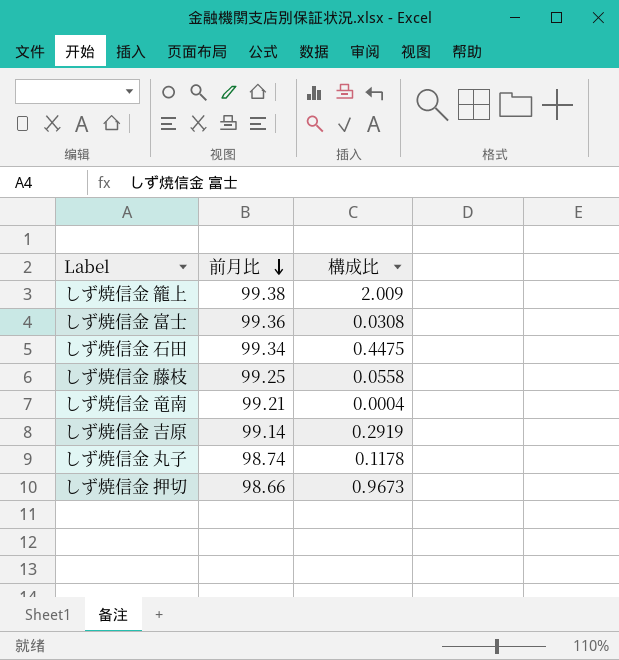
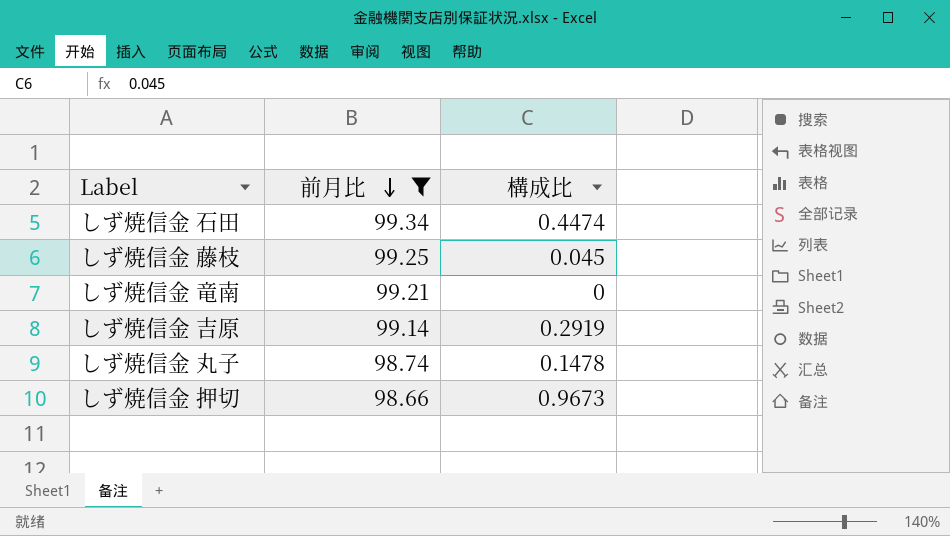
filter: none -> 前月比 <= 99.34
しず焼信金 石田 | 構成比: 0.4475 -> 0.4474
しず焼信金 藤枝 | 構成比: 0.0558 -> 0.045
しず焼信金 竜南 | 構成比: 0.0004 -> 0
しず焼信金 丸子 | 構成比: 0.1178 -> 0.1478

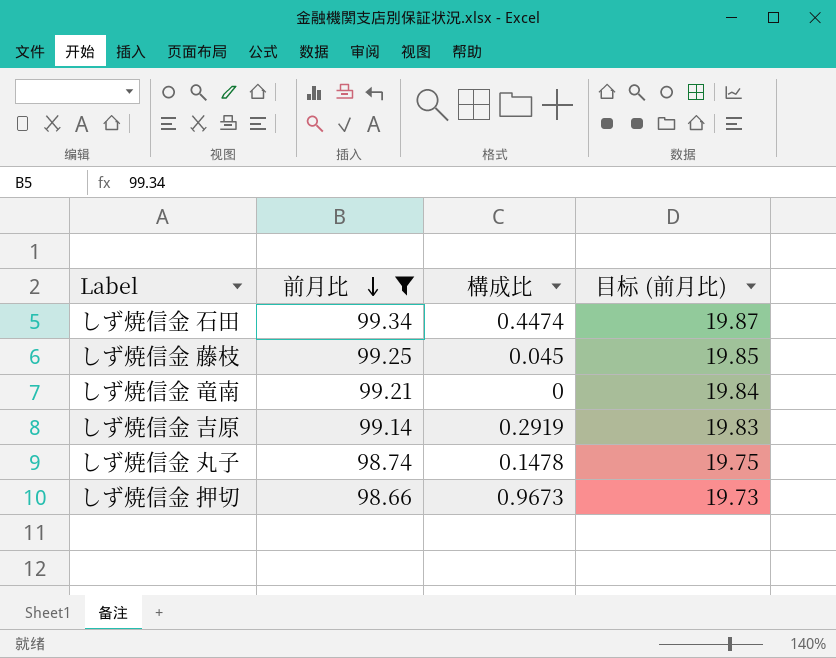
column 目标 (前月比) | formula: none -> [前月比] * 0.2

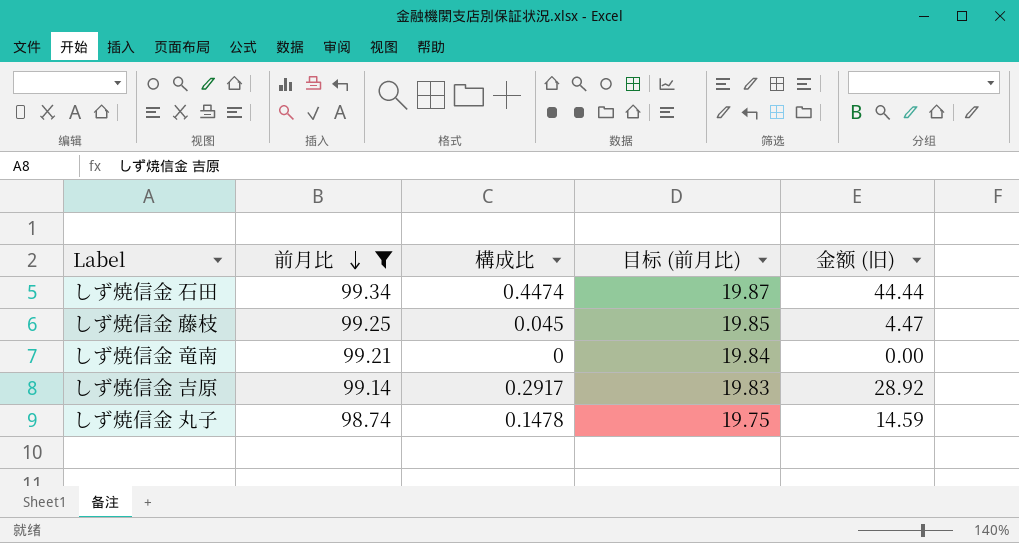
column 金额 (旧) | formula: none -> [前月比] * [構成比]
row しず焼信金 押切: 98.66 | 0.9673 | 19.73 -> none
しず焼信金 吉原 | 構成比: 0.2919 -> 0.2917

